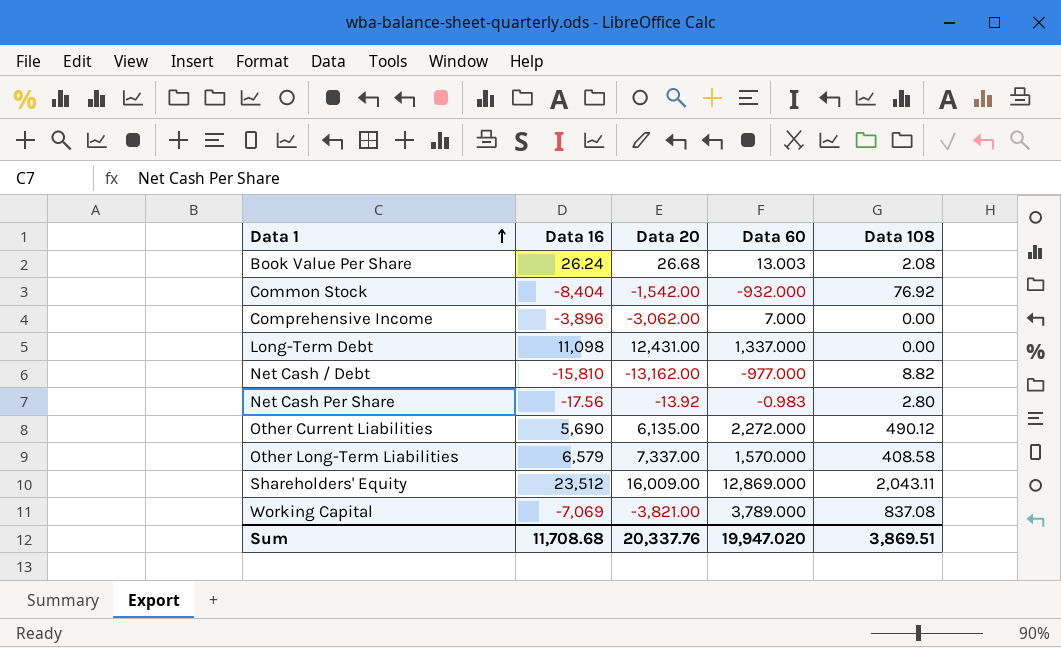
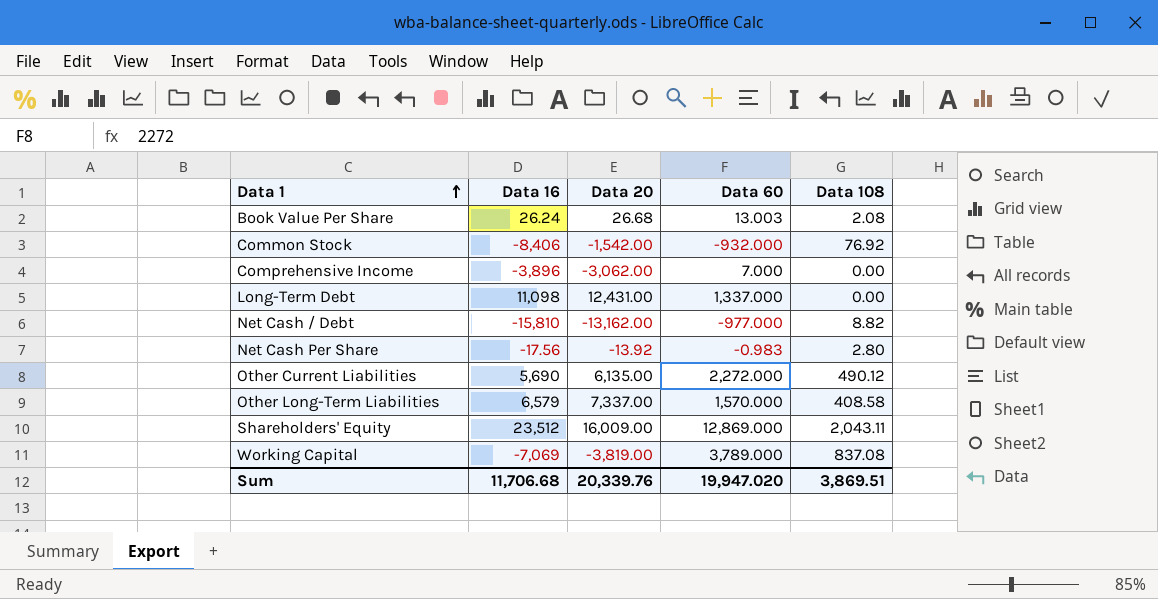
Common Stock | Data 16: -8,404 -> -8,406
Working Capital | Data 20: -3,821.00 -> -3,819.00
Sum | Data 16: 11,708.68 -> 11,706.68
Sum | Data 20: 20,337.76 -> 20,339.76

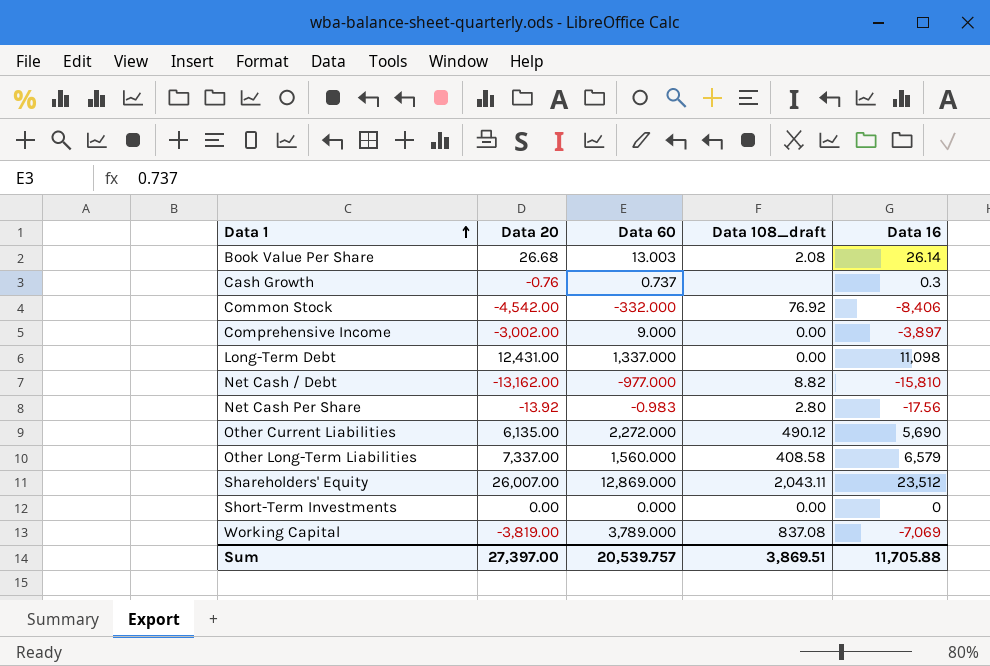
column name: Data 108 -> Data 108_draft
column Data 16 | position: 2 -> 5
Book Value Per Share | Data 16: 26.24 -> 26.14
row Cash Growth: none -> -0.76 | 0.737 | none | 0.3
Common Stock | Data 20: -1,542.00 -> -4,542.00
Common Stock | Data 60: -932.000 -> -332.000
Comprehensive Income | Data 20: -3,062.00 -> -3,002.00
Comprehensive Income | Data 60: 7.000 -> 9.000
Comprehensive Income | Data 16: -3,896 -> -3,897
Other Long-Term Liabilities | Data 60: 1,570.000 -> 1,560.000
Shareholders' Equity | Data 20: 16,009.00 -> 26,007.00
row Short-Term Investments: none -> 0.00 | 0.000 | 0.00 | 0
Sum | Data 20: 20,339.76 -> 27,397.00
Sum | Data 60: 19,947.020 -> 20,539.757
Sum | Data 16: 11,706.68 -> 11,705.88

